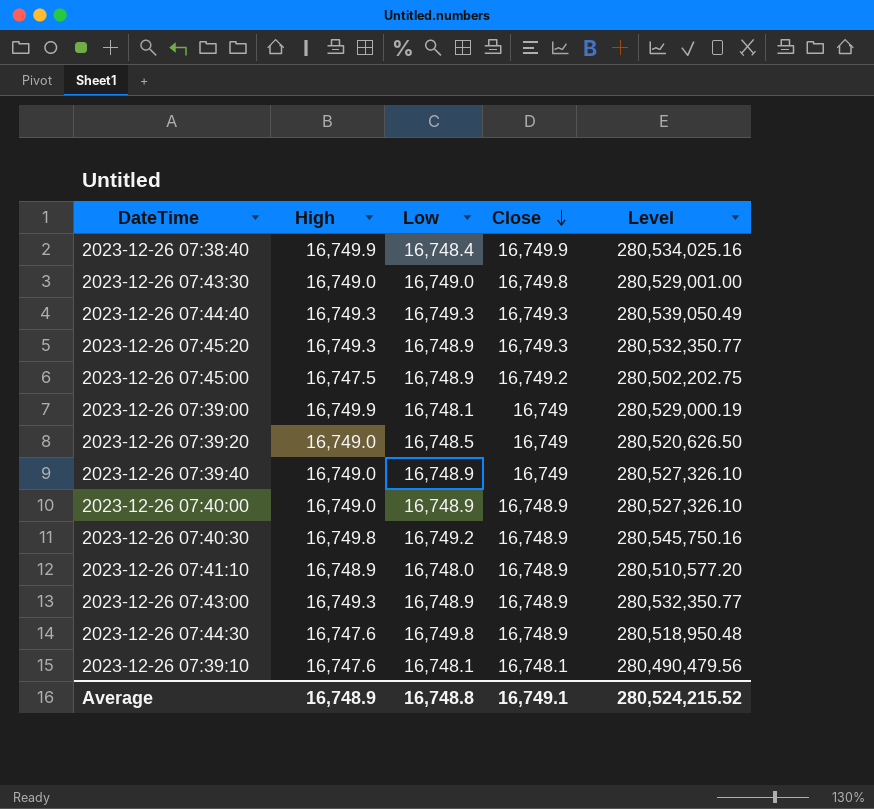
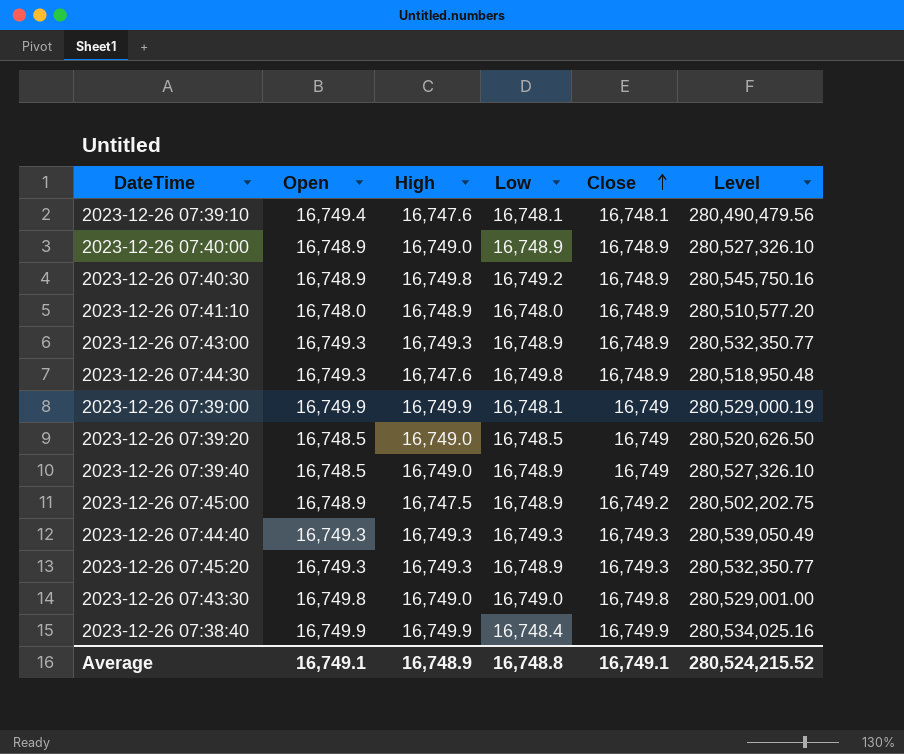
row order: Close descending -> Close ascending
column Open | position: none -> 2

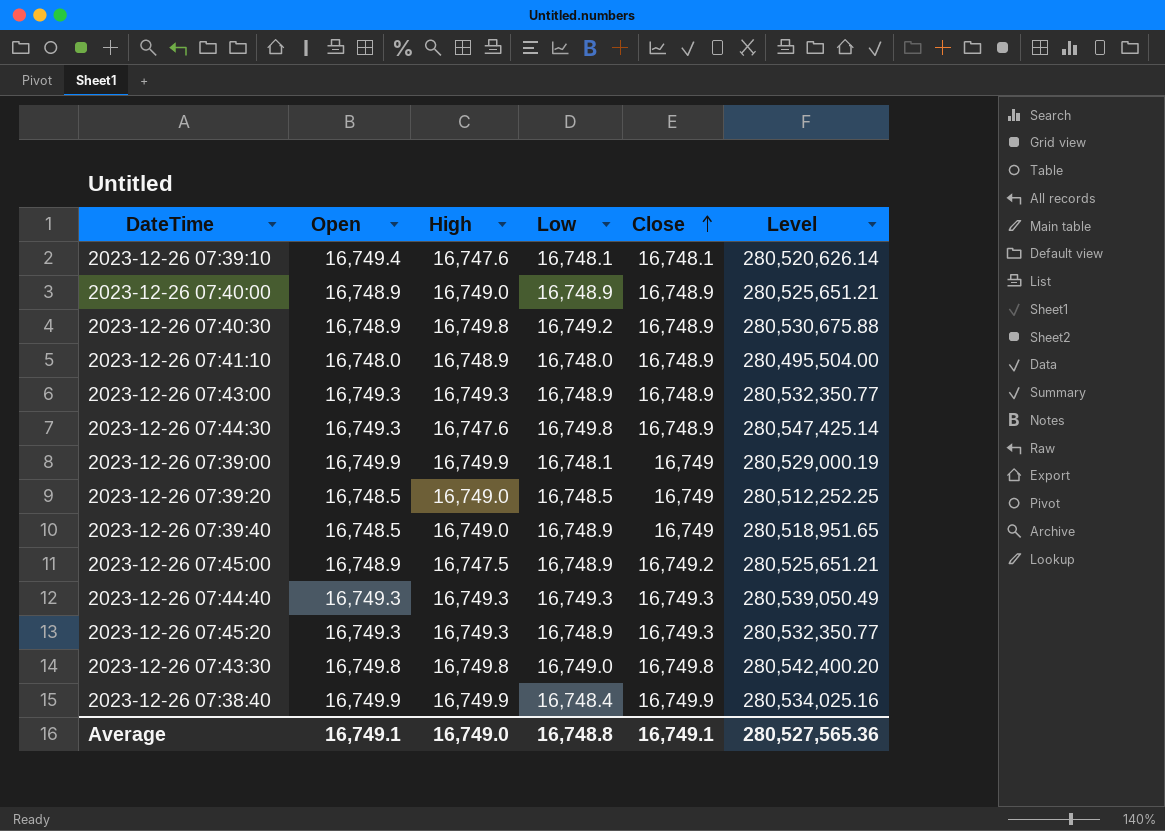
column Level | formula: [High] * [Low] -> [Open] * [Low]
2023-12-26 07:43:30 | High: 16,749.0 -> 16,749.8
Average | High: 16,748.9 -> 16,749.0
Average | Level: 280,524,215.52 -> 280,527,565.36

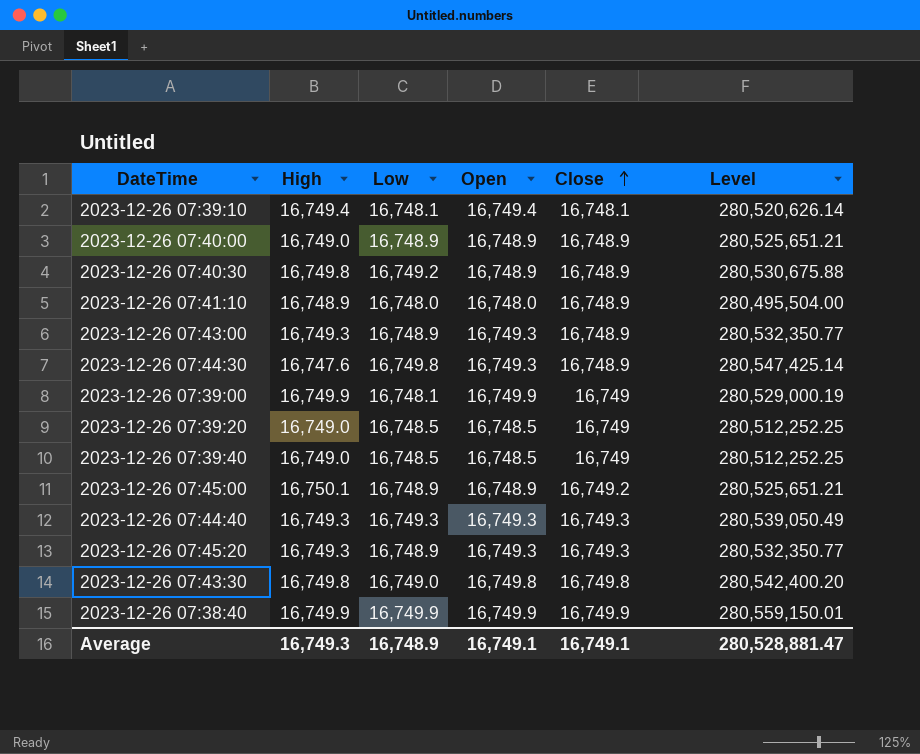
column Open | position: 2 -> 4
2023-12-26 07:39:10 | High: 16,747.6 -> 16,749.4
2023-12-26 07:39:40 | Low: 16,748.9 -> 16,748.5
2023-12-26 07:39:40 | Level: 280,518,951.65 -> 280,512,252.25
2023-12-26 07:45:00 | High: 16,747.5 -> 16,750.1
2023-12-26 07:38:40 | Low: 16,748.4 -> 16,749.9
2023-12-26 07:38:40 | Level: 280,534,025.16 -> 280,559,150.01
Average | High: 16,749.0 -> 16,749.3
Average | Low: 16,748.8 -> 16,748.9
Average | Level: 280,527,565.36 -> 280,528,881.47

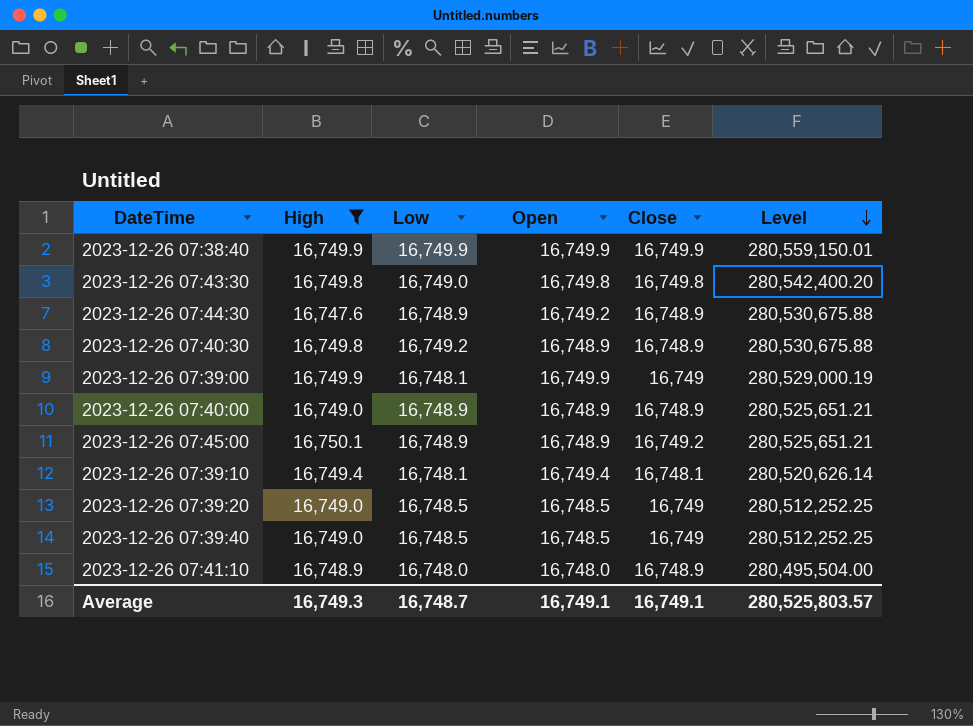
filter: none -> High != 16,749.3
row order: Close ascending -> Level descending
2023-12-26 07:44:30 | Low: 16,749.8 -> 16,748.9
2023-12-26 07:44:30 | Open: 16,749.3 -> 16,749.2
2023-12-26 07:44:30 | Level: 280,547,425.14 -> 280,530,675.88
Average | Low: 16,748.9 -> 16,748.7
Average | Level: 280,528,881.47 -> 280,525,803.57

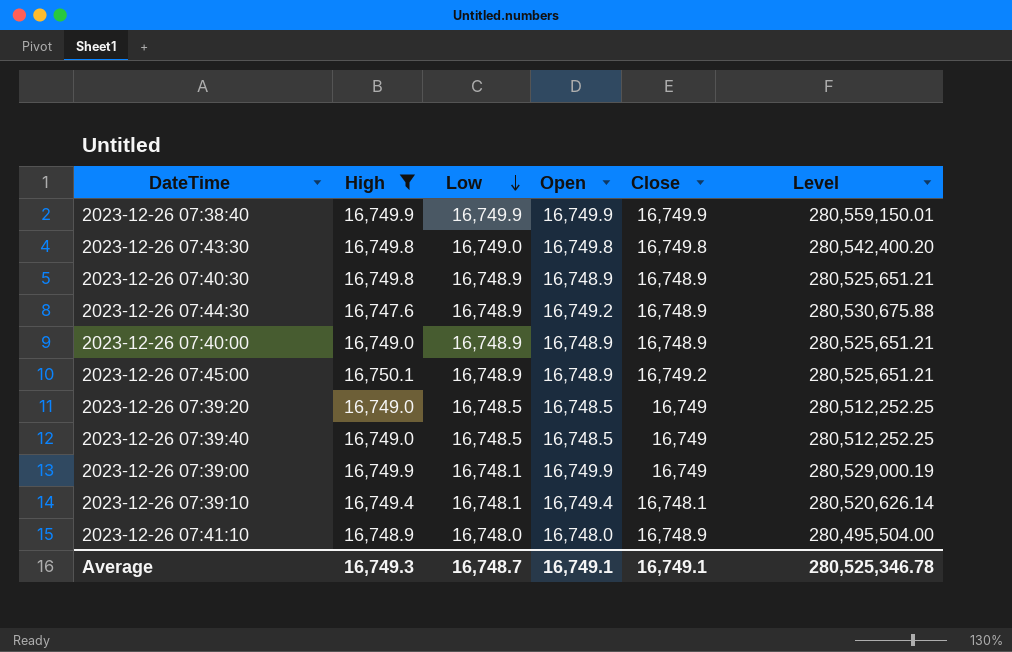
row order: Level descending -> Low descending
2023-12-26 07:40:30 | Low: 16,749.2 -> 16,748.9
2023-12-26 07:40:30 | Level: 280,530,675.88 -> 280,525,651.21
Average | Level: 280,525,803.57 -> 280,525,346.78

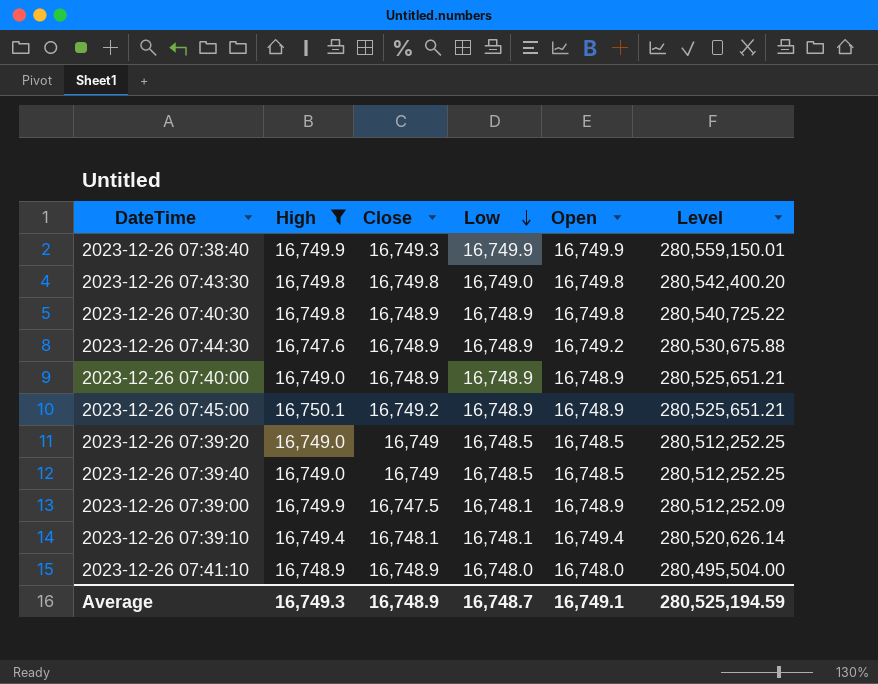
column Close | position: 5 -> 3
2023-12-26 07:38:40 | Close: 16,749.9 -> 16,749.3
2023-12-26 07:40:30 | Open: 16,748.9 -> 16,749.8
2023-12-26 07:40:30 | Level: 280,525,651.21 -> 280,540,725.22
2023-12-26 07:39:00 | Close: 16,749 -> 16,747.5
2023-12-26 07:39:00 | Open: 16,749.9 -> 16,748.9
2023-12-26 07:39:00 | Level: 280,529,000.19 -> 280,512,252.09
Average | Close: 16,749.1 -> 16,748.9
Average | Level: 280,525,346.78 -> 280,525,194.59

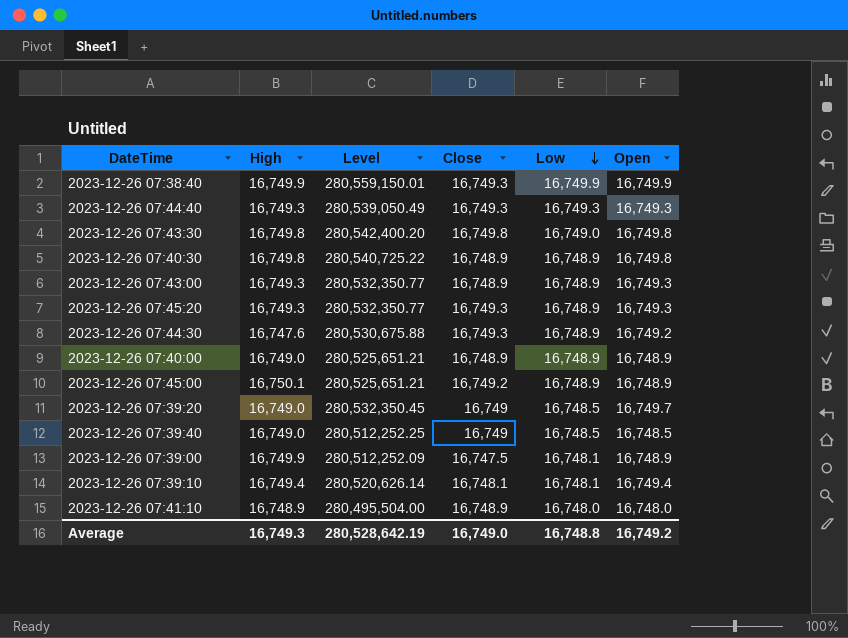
filter: High != 16,749.3 -> none
column Level | position: 6 -> 3
2023-12-26 07:44:30 | Close: 16,748.9 -> 16,749.3
2023-12-26 07:39:20 | Level: 280,512,252.25 -> 280,532,350.45
2023-12-26 07:39:20 | Open: 16,748.5 -> 16,749.7
Average | Level: 280,525,194.59 -> 280,528,642.19
Average | Close: 16,748.9 -> 16,749.0
Average | Low: 16,748.7 -> 16,748.8
Average | Open: 16,749.1 -> 16,749.2

